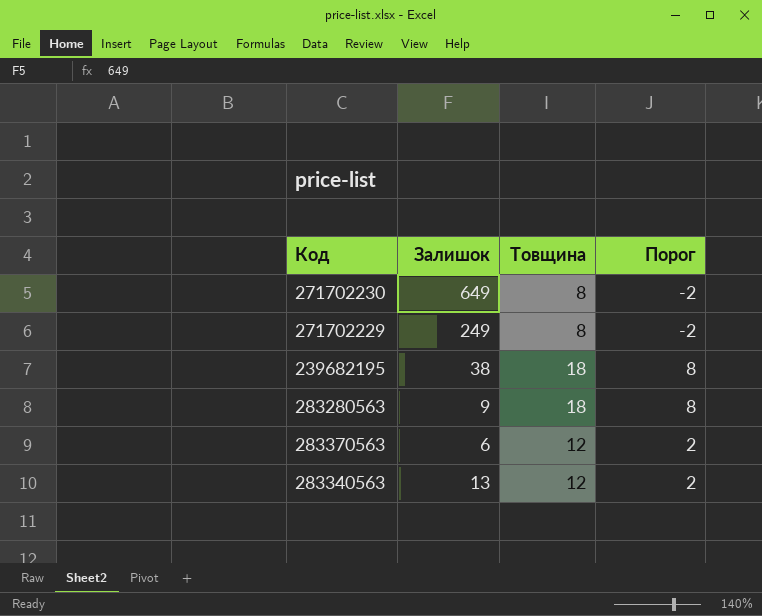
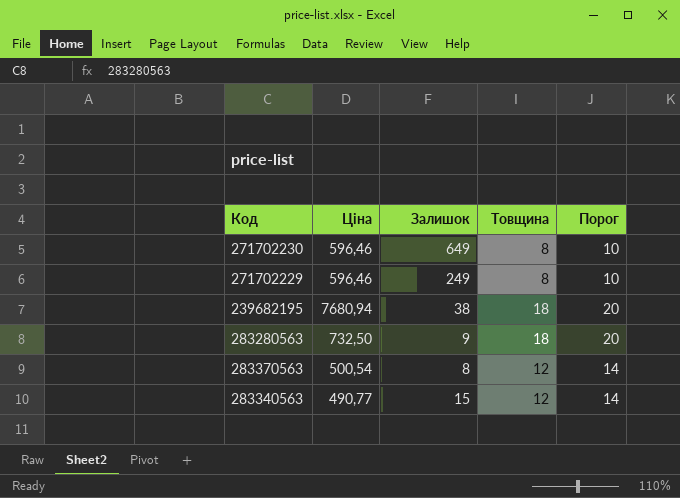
column Ціна | position: none -> 2
column Порог | formula: [Товщина] - 10 -> [Товщина] + 2
283370563 | Залишок: 6 -> 8
283340563 | Залишок: 13 -> 15

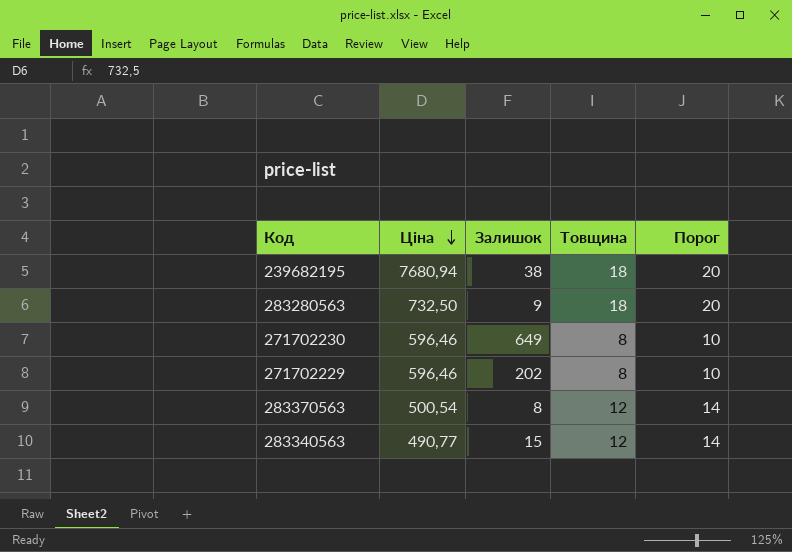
row order: none -> Ціна descending
271702229 | Залишок: 249 -> 202

